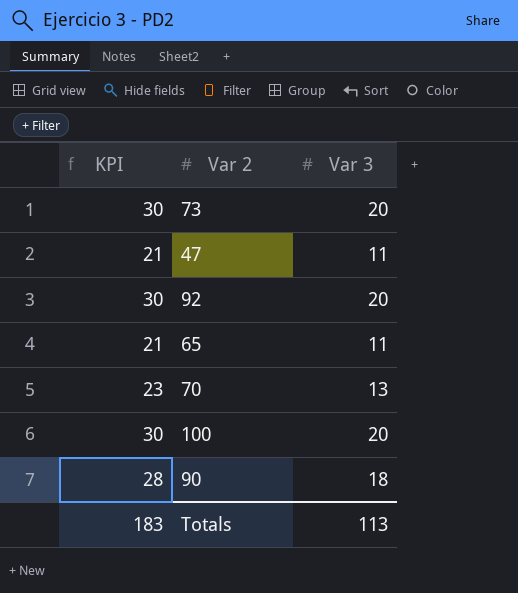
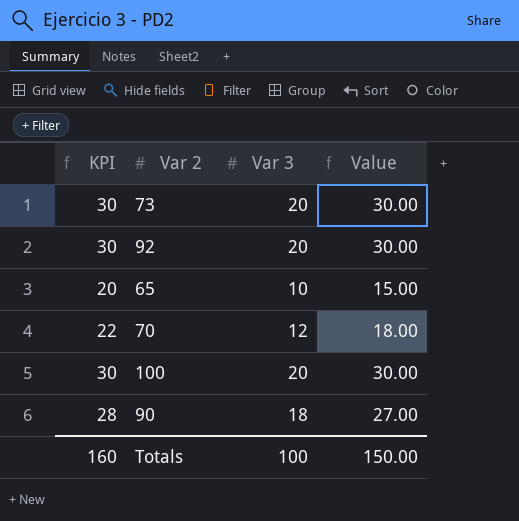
column Value | formula: none -> [Var 3] * 1.5
row 47: 21 | 11 -> none
65 | KPI: 21 -> 20
65 | Var 3: 11 -> 10
70 | KPI: 23 -> 22
70 | Var 3: 13 -> 12
Totals | KPI: 183 -> 160
Totals | Var 3: 113 -> 100

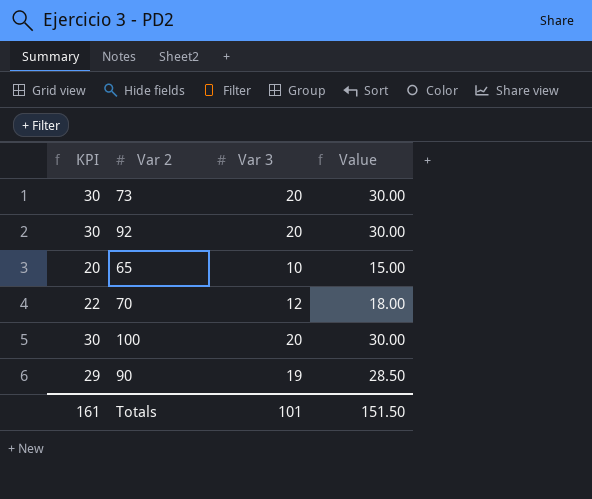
90 | KPI: 28 -> 29
90 | Var 3: 18 -> 19
90 | Value: 27.00 -> 28.50
Totals | KPI: 160 -> 161
Totals | Var 3: 100 -> 101
Totals | Value: 150.00 -> 151.50

